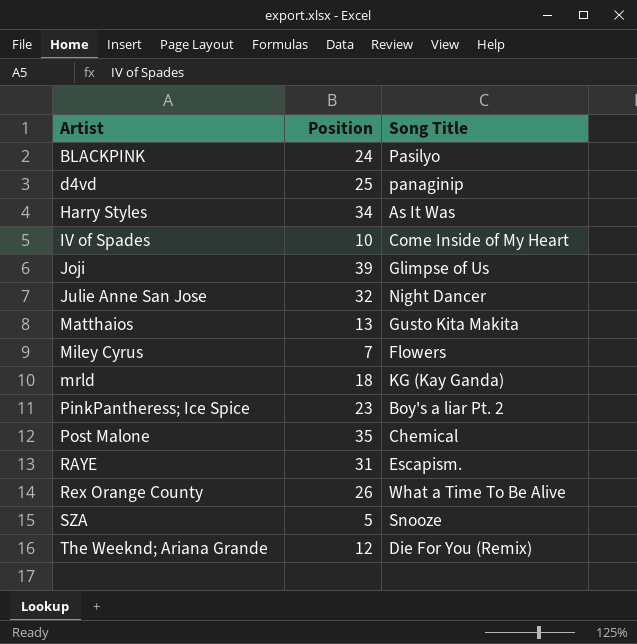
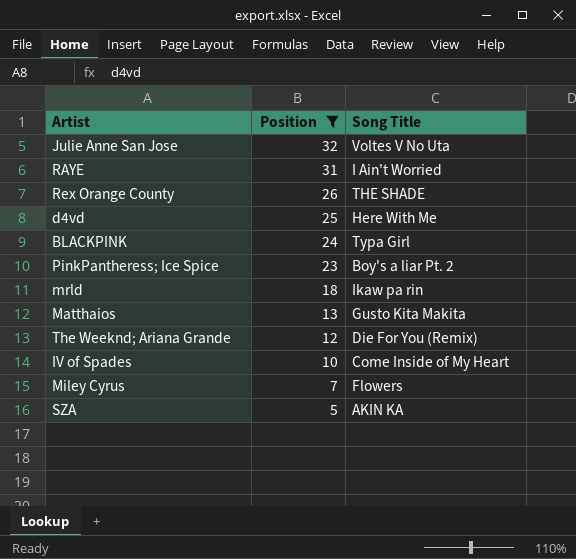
filter: none -> Position <= 32
row order: Artist ascending -> Position descending
Julie Anne San Jose | Song Title: Night Dancer -> Voltes V No Uta
RAYE | Song Title: Escapism. -> I Ain't Worried
Rex Orange County | Song Title: What a Time To Be Alive -> THE SHADE
d4vd | Song Title: panaginip -> Here With Me
BLACKPINK | Song Title: Pasilyo -> Typa Girl
mrld | Song Title: KG (Kay Ganda) -> Ikaw pa rin
SZA | Song Title: Snooze -> AKIN KA

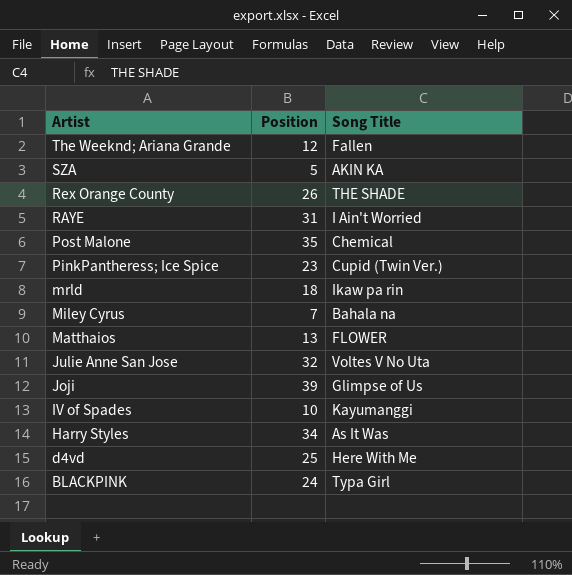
filter: Position <= 32 -> none
row order: Position descending -> Artist descending
The Weeknd; Ariana Grande | Song Title: Die For You (Remix) -> Fallen
PinkPantheress; Ice Spice | Song Title: Boy's a liar Pt. 2 -> Cupid (Twin Ver.)
Miley Cyrus | Song Title: Flowers -> Bahala na
Matthaios | Song Title: Gusto Kita Makita -> FLOWER
IV of Spades | Song Title: Come Inside of My Heart -> Kayumanggi

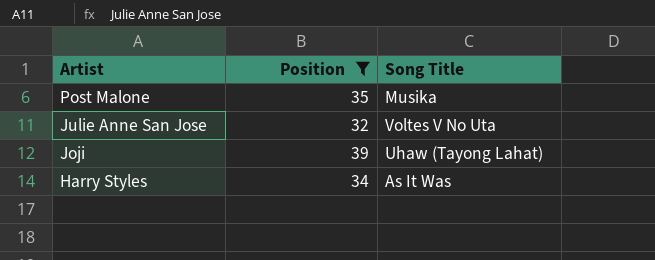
filter: none -> Position >= 32
Post Malone | Song Title: Chemical -> Musika
Joji | Song Title: Glimpse of Us -> Uhaw (Tayong Lahat)

